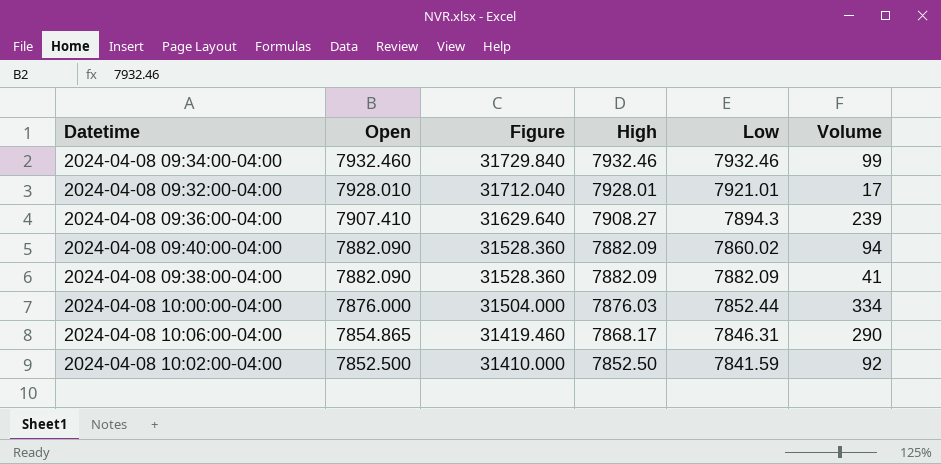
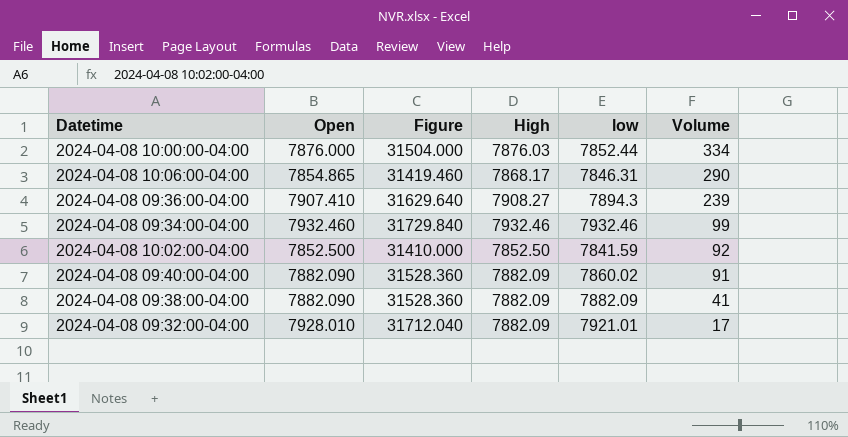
row order: Open descending -> Volume descending
column name: Low -> low
2024-04-08 09:40:00-04:00 | Volume: 94 -> 91
2024-04-08 09:32:00-04:00 | High: 7928.01 -> 7882.09

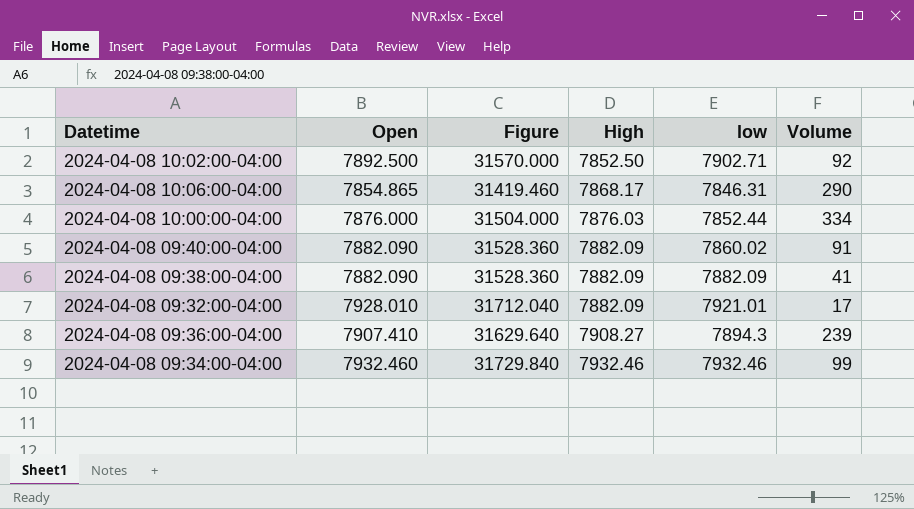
row order: Volume descending -> High ascending
2024-04-08 10:02:00-04:00 | Open: 7852.500 -> 7892.500
2024-04-08 10:02:00-04:00 | Figure: 31410.000 -> 31570.000
2024-04-08 10:02:00-04:00 | low: 7841.59 -> 7902.71

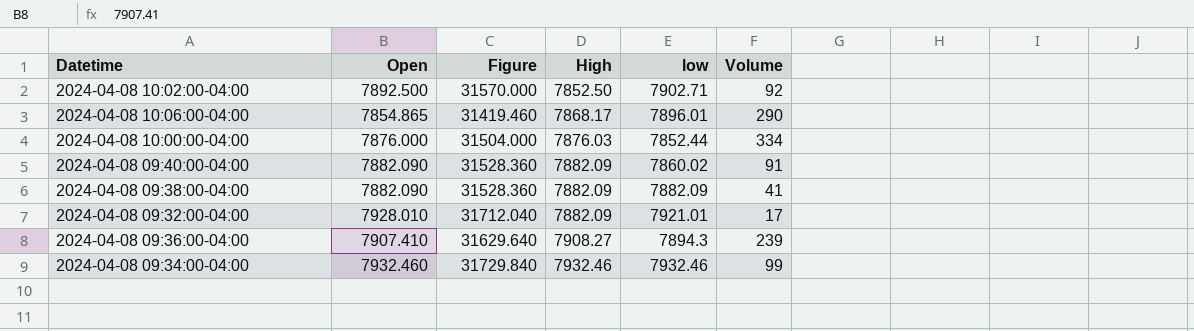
2024-04-08 10:06:00-04:00 | low: 7846.31 -> 7896.01

